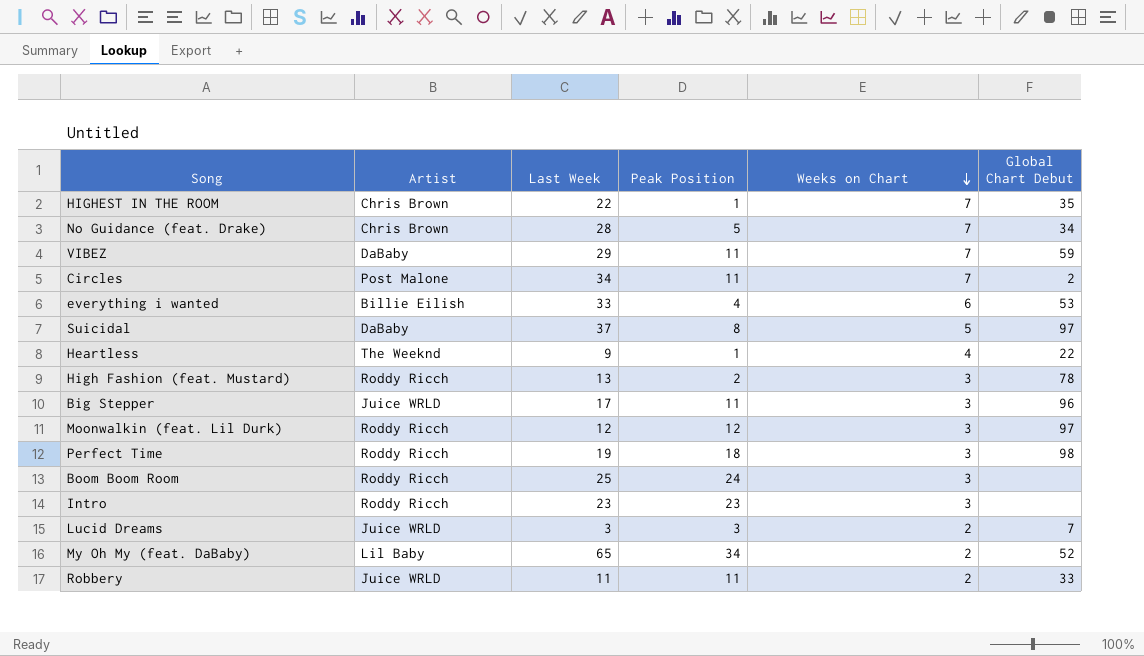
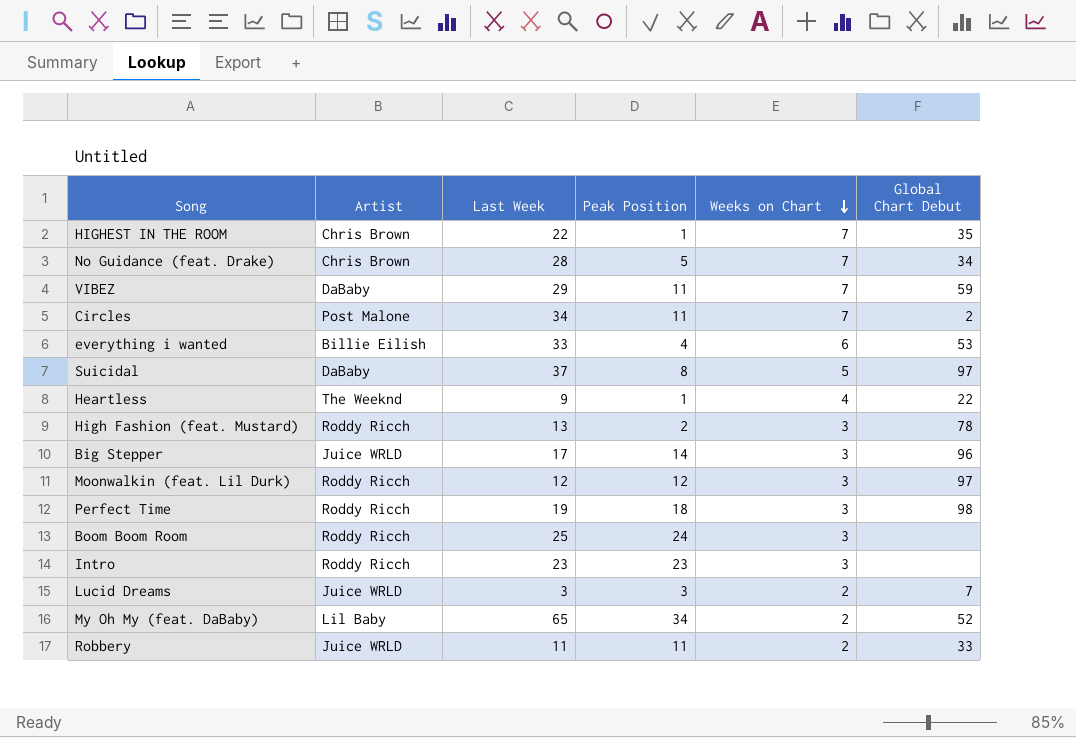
Big Stepper | Peak Position: 11 -> 14

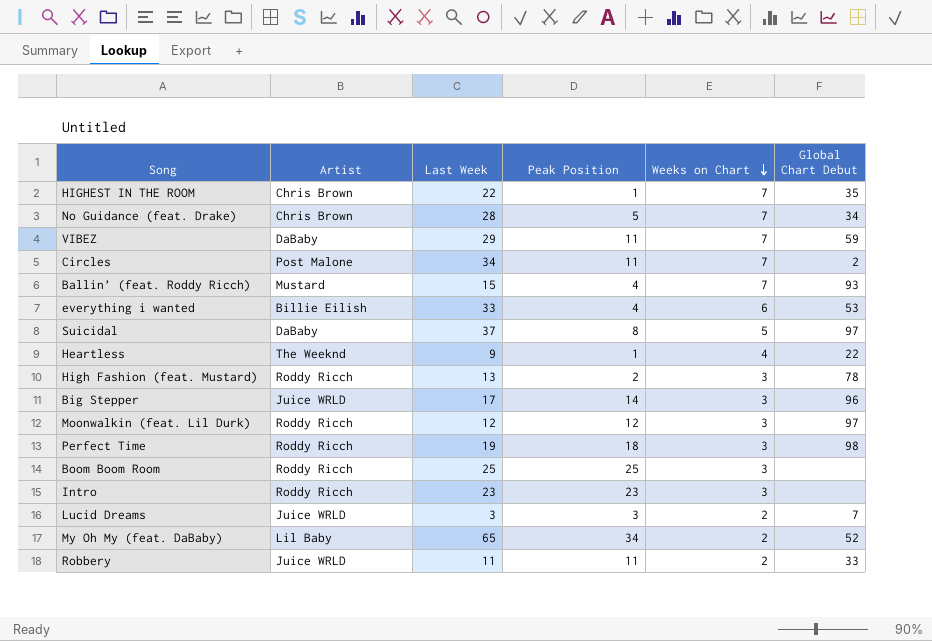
row Ballin’ (feat. Roddy Ricch): none -> Mustard | 15 | 4 | 7 | 93
Boom Boom Room | Peak Position: 24 -> 25

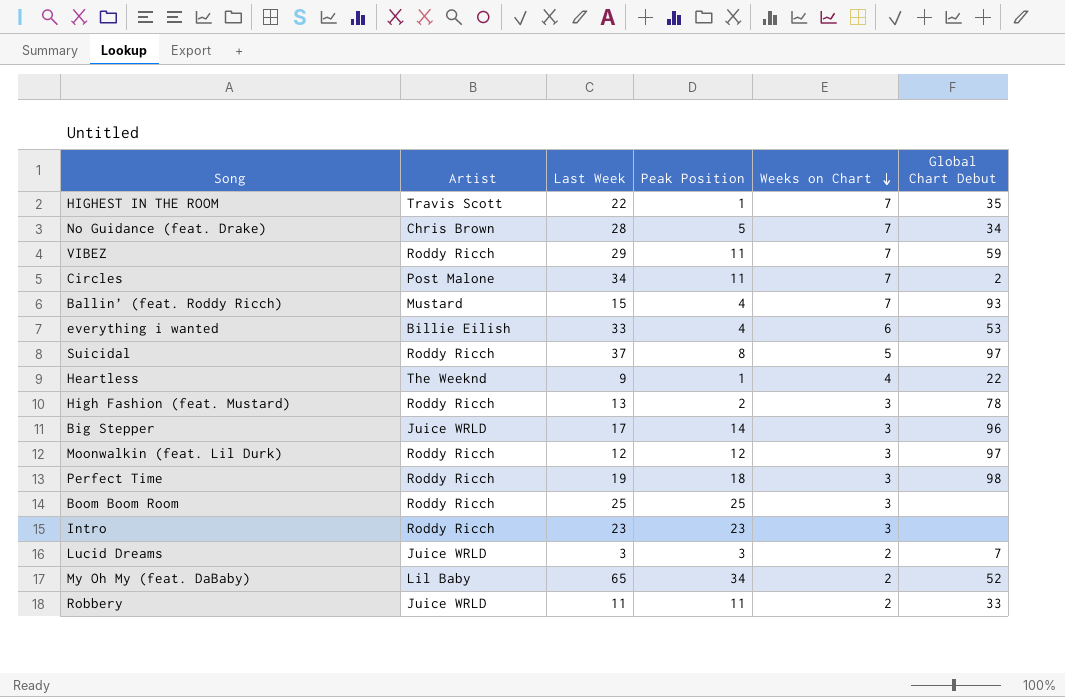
HIGHEST IN THE ROOM | Artist: Chris Brown -> Travis Scott
VIBEZ | Artist: DaBaby -> Roddy Ricch
Suicidal | Artist: DaBaby -> Roddy Ricch

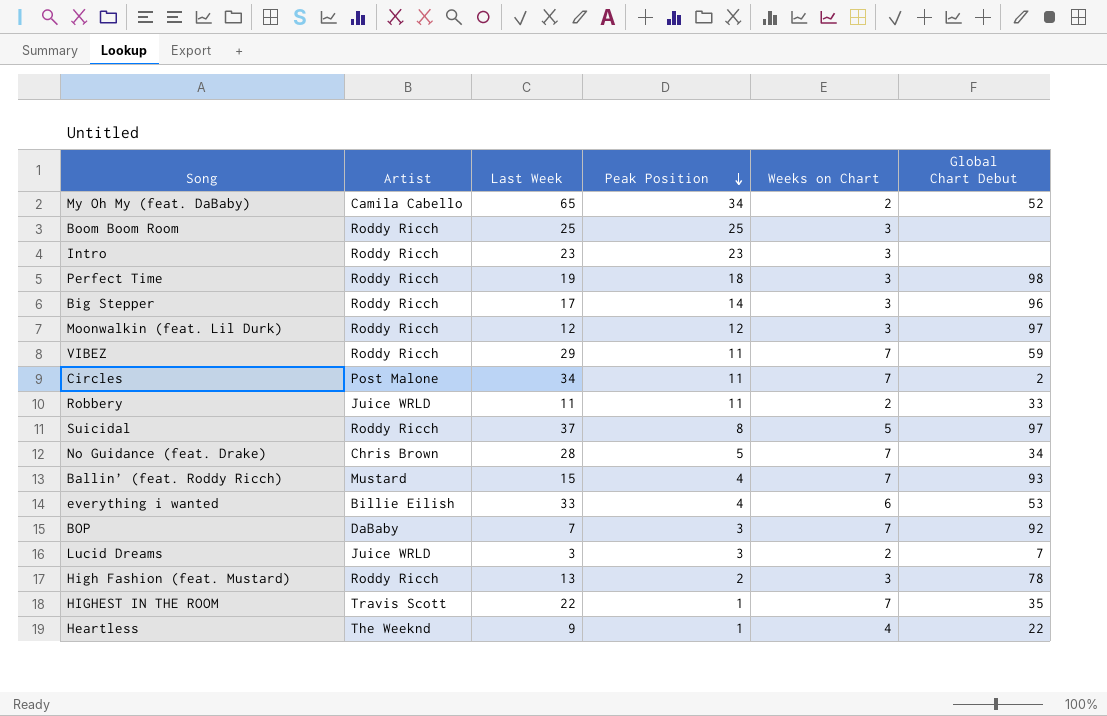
row order: Weeks on Chart descending -> Peak Position descending
My Oh My (feat. DaBaby) | Artist: Lil Baby -> Camila Cabello
Big Stepper | Artist: Juice WRLD -> Roddy Ricch
row BOP: none -> DaBaby | 7 | 3 | 7 | 92

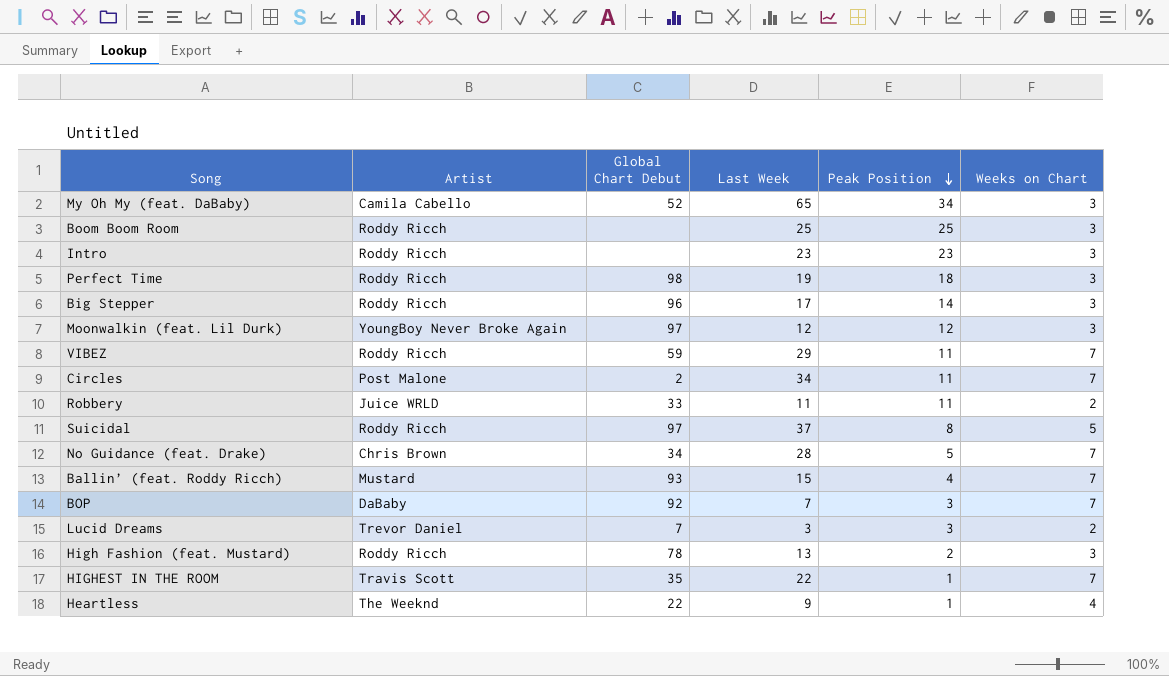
column Global Chart Debut | position: 6 -> 3
row everything i wanted: Billie Eilish | 33 | 4 | 6 | 53 -> none
My Oh My (feat. DaBaby) | Weeks on Chart: 2 -> 3
Moonwalkin (feat. Lil Durk) | Artist: Roddy Ricch -> YoungBoy Never Broke Again
Lucid Dreams | Artist: Juice WRLD -> Trevor Daniel

